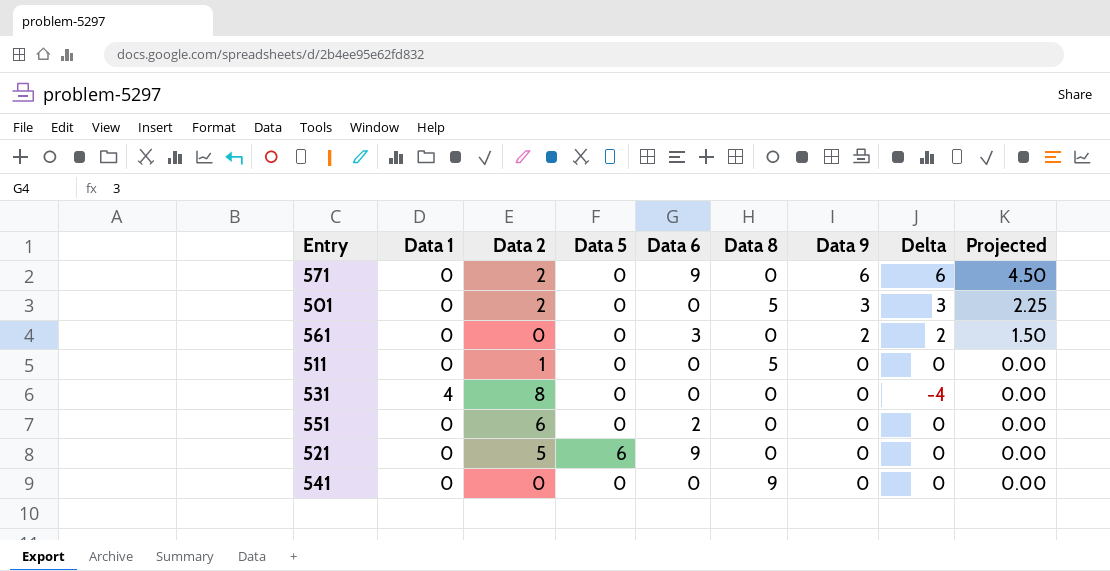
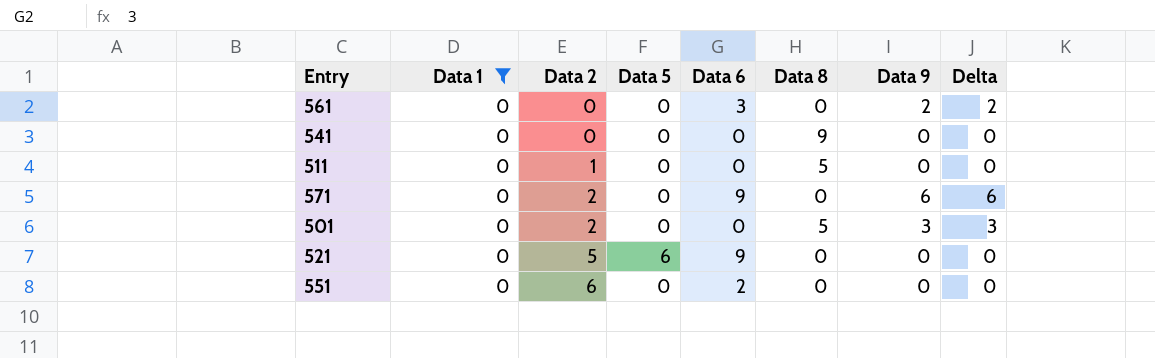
filter: none -> Data 1 = 0
row order: Data 9 descending -> Data 2 ascending
column Projected | formula: [Data 9] * 0.75 -> none

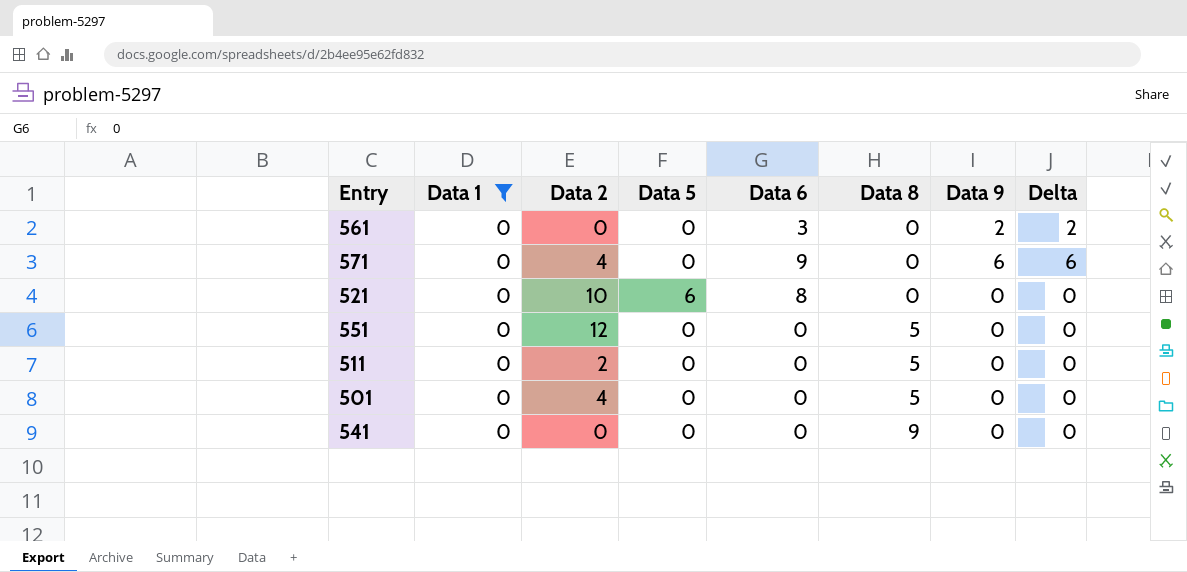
row order: Data 2 ascending -> Data 8 ascending
571 | Data 2: 2 -> 4
521 | Data 2: 5 -> 10
521 | Data 6: 9 -> 8
551 | Data 2: 6 -> 12
551 | Data 6: 2 -> 0
551 | Data 8: 0 -> 5
511 | Data 2: 1 -> 2
501 | Data 2: 2 -> 4
501 | Data 9: 3 -> 0
501 | Delta: 3 -> 0

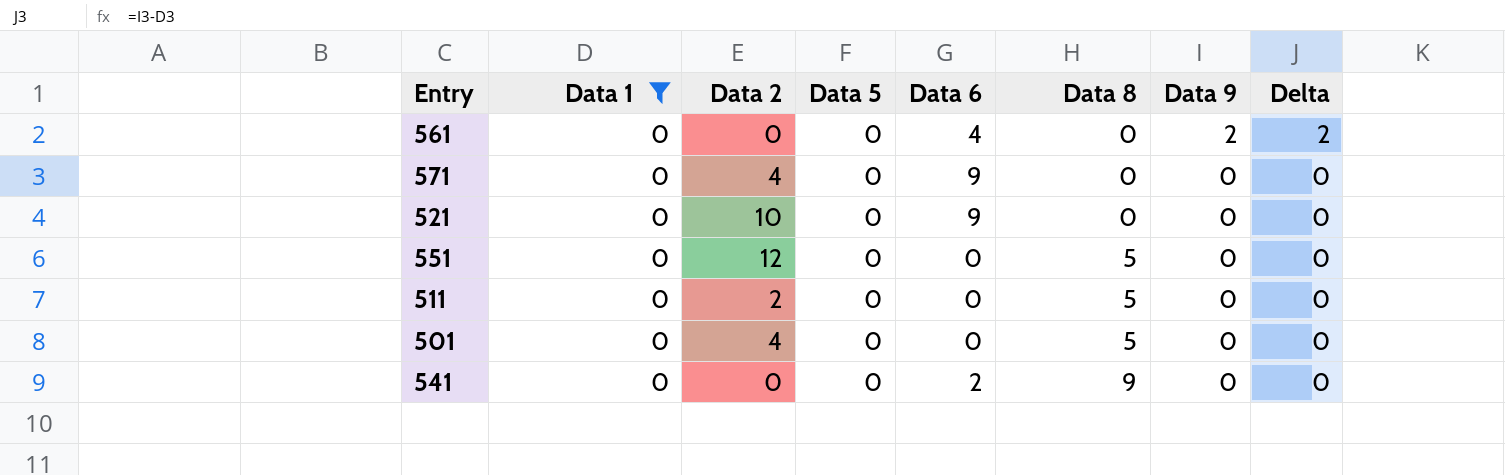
561 | Data 6: 3 -> 4
571 | Data 9: 6 -> 0
571 | Delta: 6 -> 0
521 | Data 5: 6 -> 0
521 | Data 6: 8 -> 9
541 | Data 6: 0 -> 2

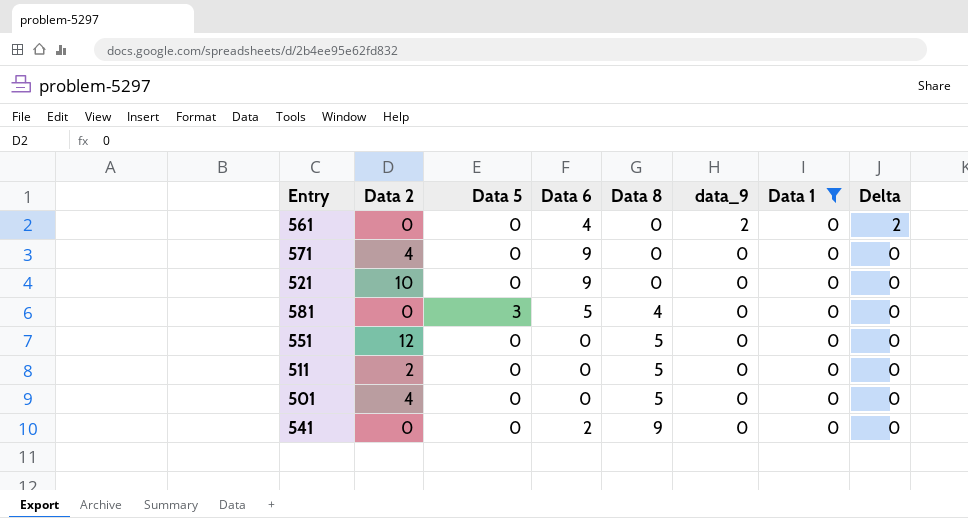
column name: Data 9 -> data_9
column Data 1 | position: 2 -> 7
row 581: none -> 0 | 3 | 5 | 4 | 0 | 0 | 0

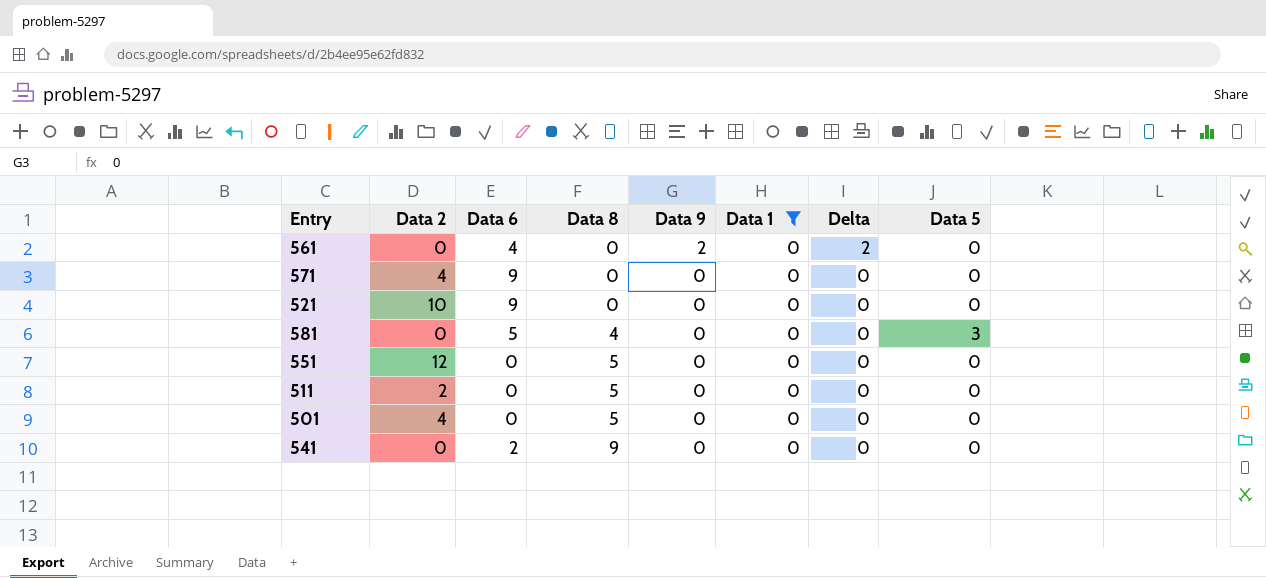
column name: data_9 -> Data 9
column Data 5 | position: 3 -> 8

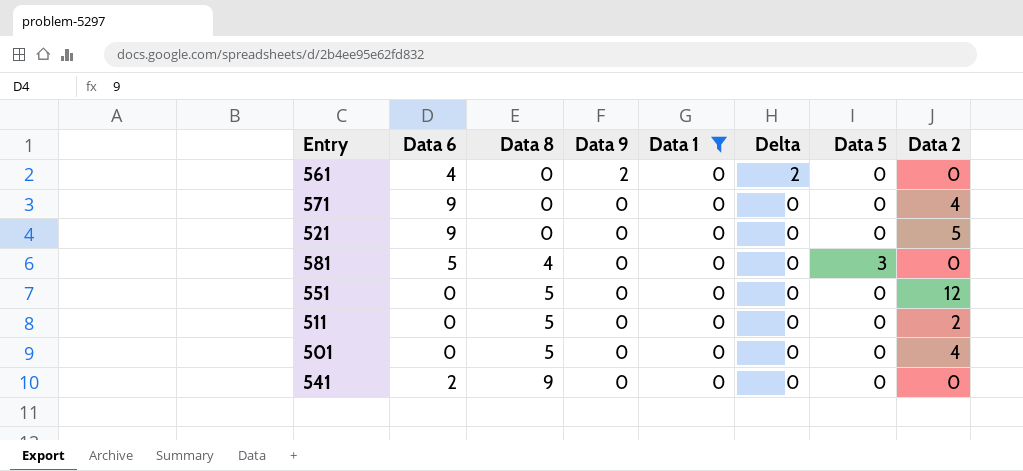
column Data 2 | position: 2 -> 8
521 | Data 2: 10 -> 5

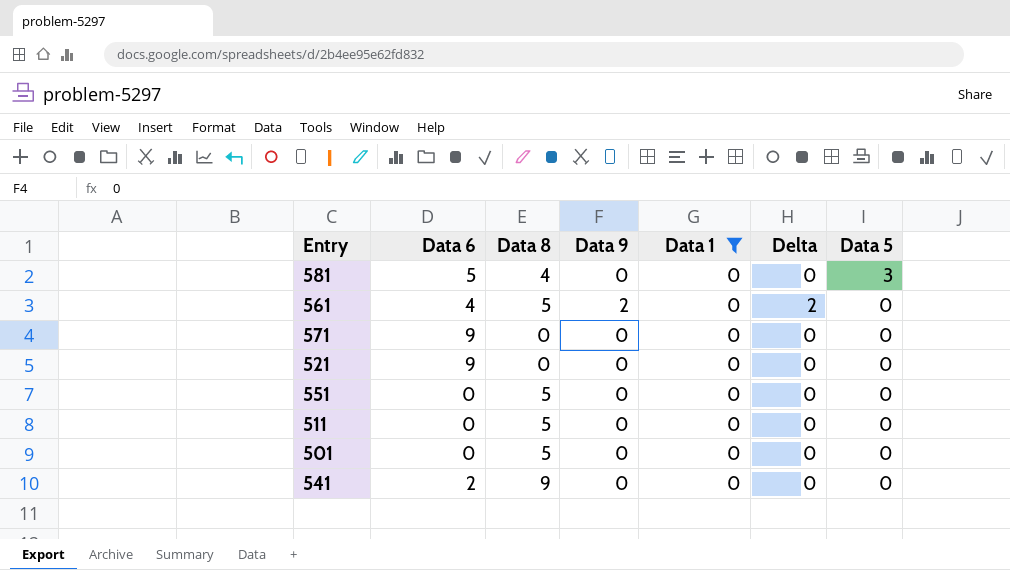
row order: Data 8 ascending -> Data 5 descending
column Data 2 | position: 8 -> none
561 | Data 8: 0 -> 5

